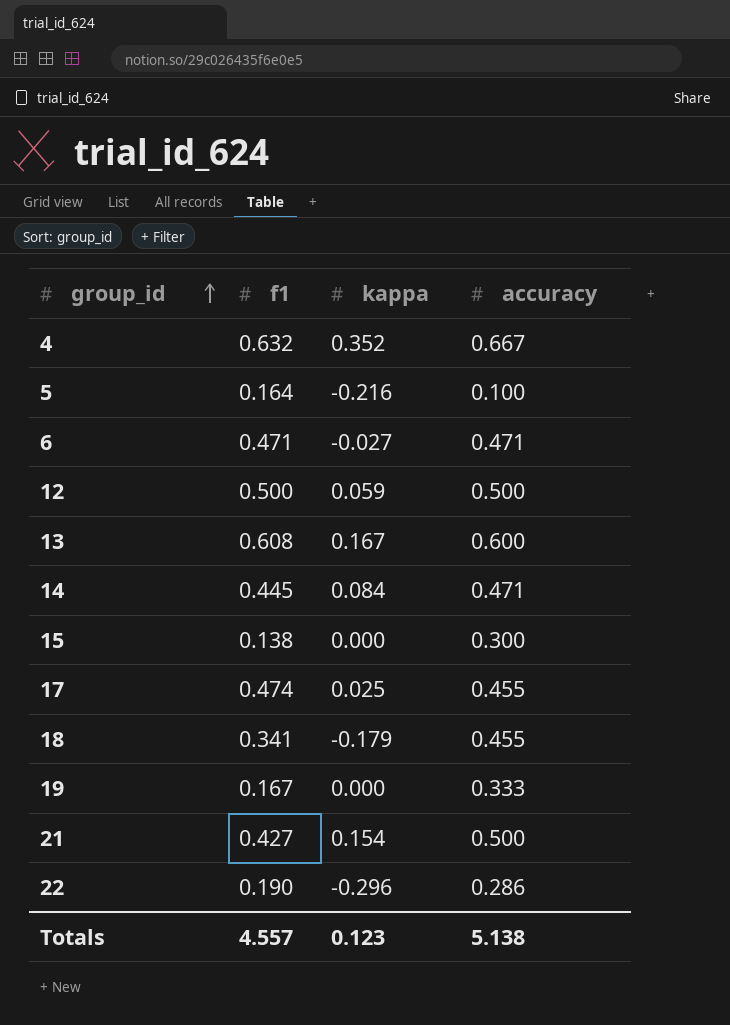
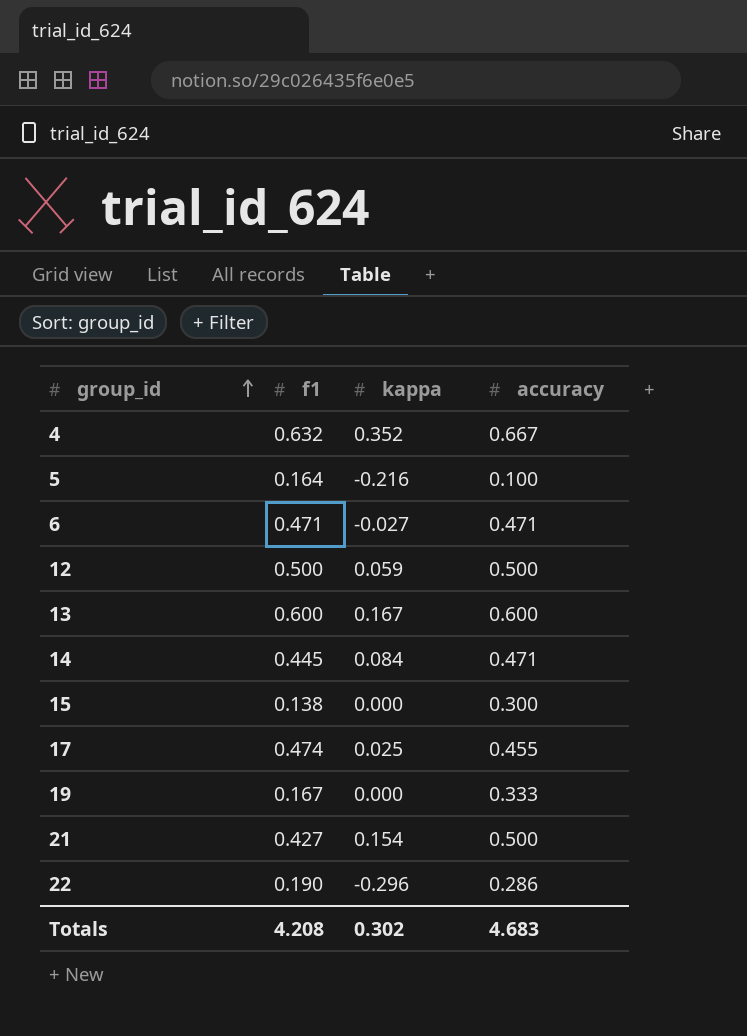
row 18: 0.341 | -0.179 | 0.455 -> none
13 | f1: 0.608 -> 0.600
Totals | f1: 4.557 -> 4.208
Totals | kappa: 0.123 -> 0.302
Totals | accuracy: 5.138 -> 4.683

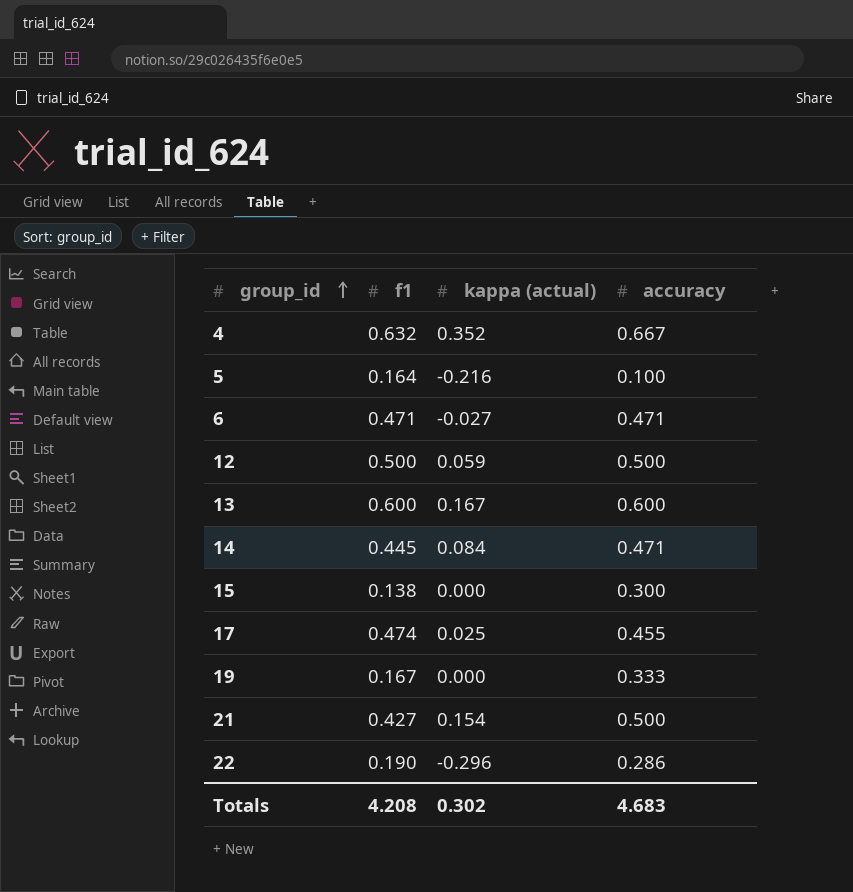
column name: kappa -> kappa (actual)

